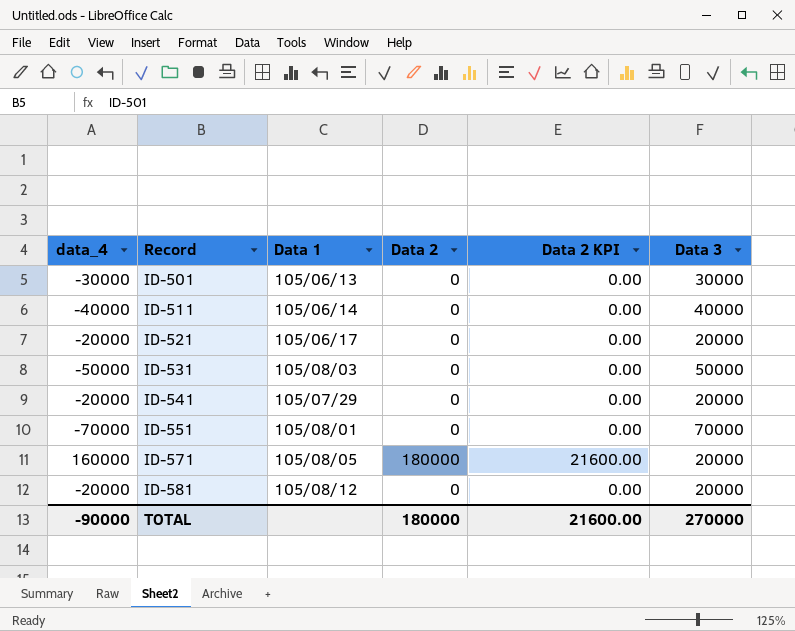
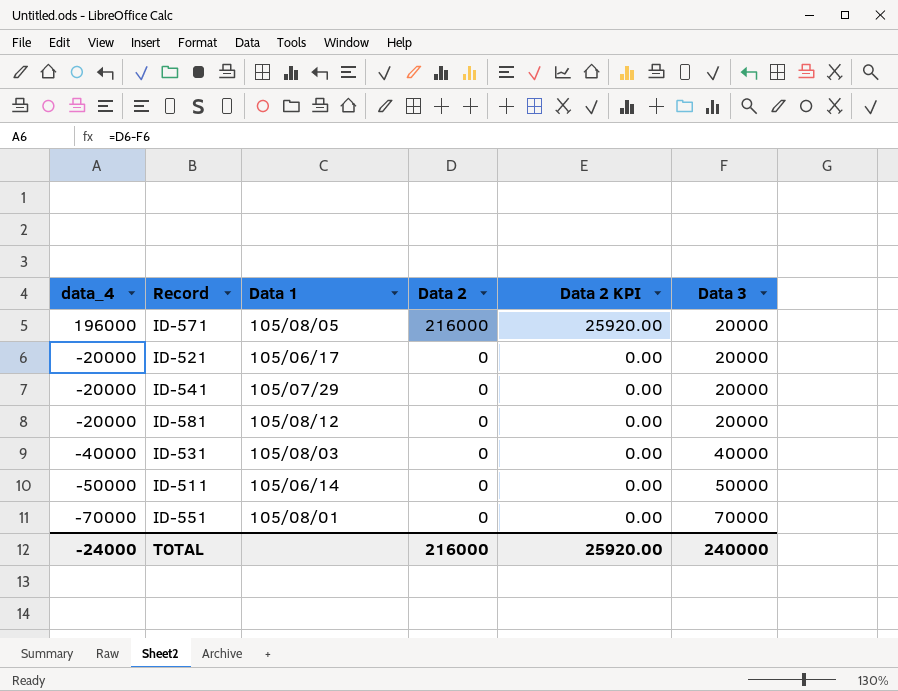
row order: Record ascending -> data_4 descending
row ID-501: -30000 | 105/06/13 | 0 | 0.00 | 30000 -> none
ID-571 | data_4: 160000 -> 196000
ID-571 | Data 2: 180000 -> 216000
ID-571 | Data 2 KPI: 21600.00 -> 25920.00
ID-531 | data_4: -50000 -> -40000
ID-531 | Data 3: 50000 -> 40000
ID-511 | data_4: -40000 -> -50000
ID-511 | Data 3: 40000 -> 50000
TOTAL | data_4: -90000 -> -24000
TOTAL | Data 2: 180000 -> 216000
TOTAL | Data 2 KPI: 21600.00 -> 25920.00
TOTAL | Data 3: 270000 -> 240000

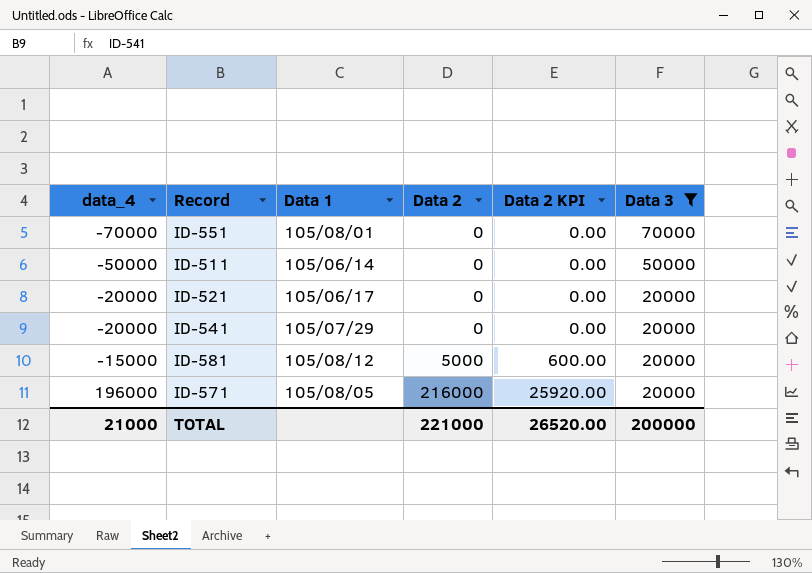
filter: none -> Data 3 != 40000
row order: data_4 descending -> data_4 ascending
ID-581 | data_4: -20000 -> -15000
ID-581 | Data 2: 0 -> 5000
ID-581 | Data 2 KPI: 0.00 -> 600.00
TOTAL | data_4: -24000 -> 21000
TOTAL | Data 2: 216000 -> 221000
TOTAL | Data 2 KPI: 25920.00 -> 26520.00
TOTAL | Data 3: 240000 -> 200000

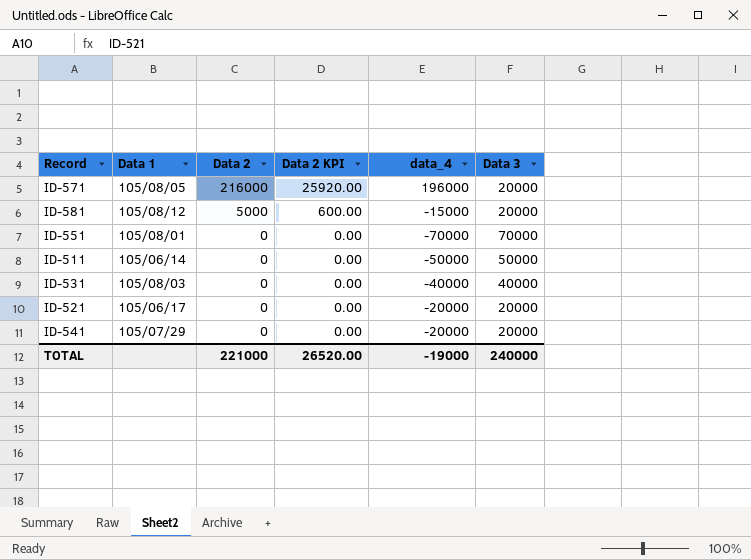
filter: Data 3 != 40000 -> none
row order: data_4 ascending -> Data 2 descending
column data_4 | position: 1 -> 5
TOTAL | data_4: 21000 -> -19000
TOTAL | Data 3: 200000 -> 240000

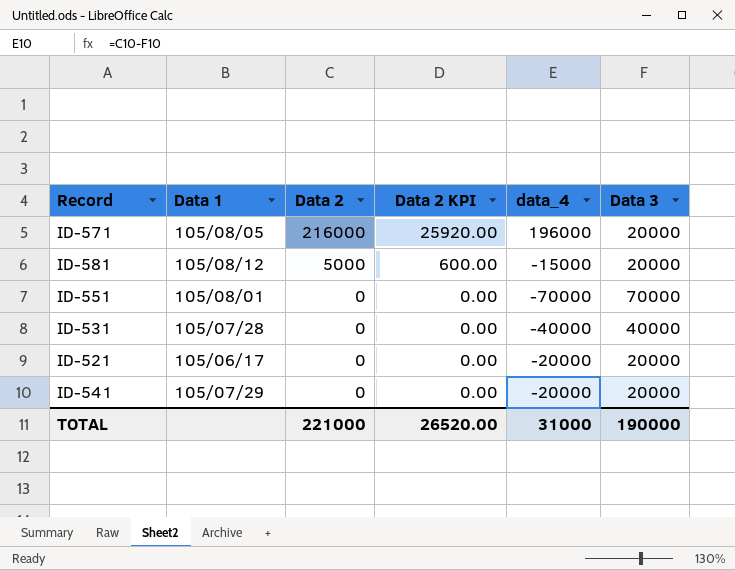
row ID-511: 105/06/14 | 0 | 0.00 | -50000 | 50000 -> none
ID-531 | Data 1: 105/08/03 -> 105/07/28
TOTAL | data_4: -19000 -> 31000
TOTAL | Data 3: 240000 -> 190000

